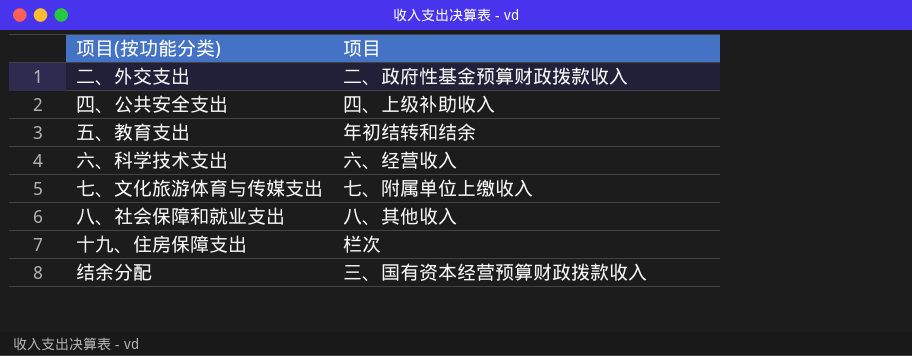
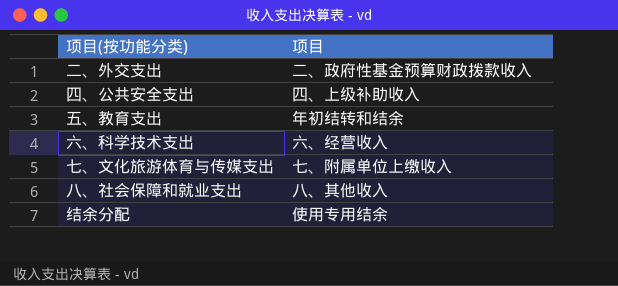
row 十九、住房保障支出: 栏次 -> none
结余分配 | 项目: 三、国有资本经营预算财政拨款收入 -> 使用专用结余

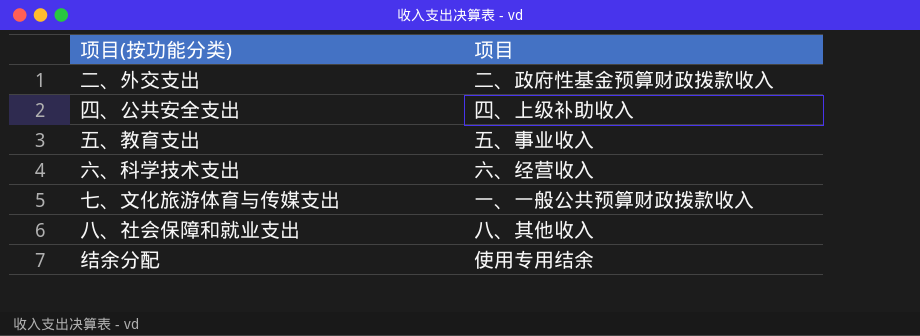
五、教育支出 | 项目: 年初结转和结余 -> 五、事业收入
七、文化旅游体育与传媒支出 | 项目: 七、附属单位上缴收入 -> 一、一般公共预算财政拨款收入

